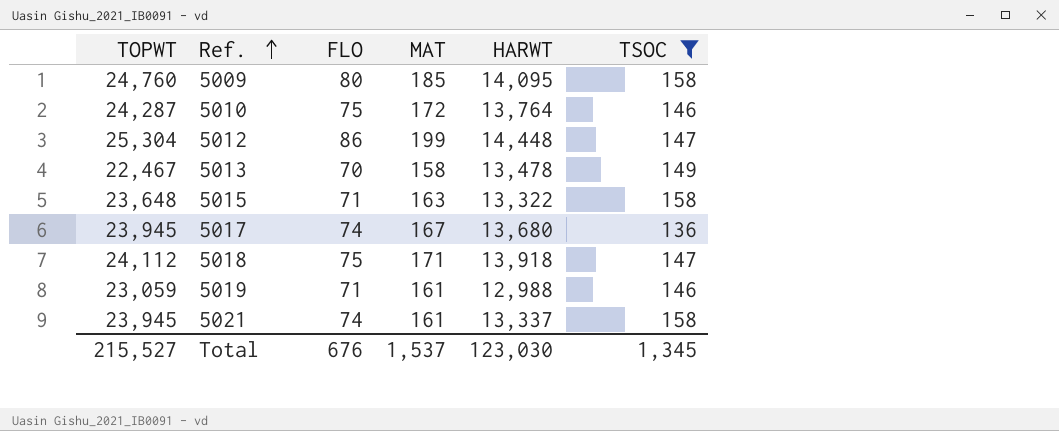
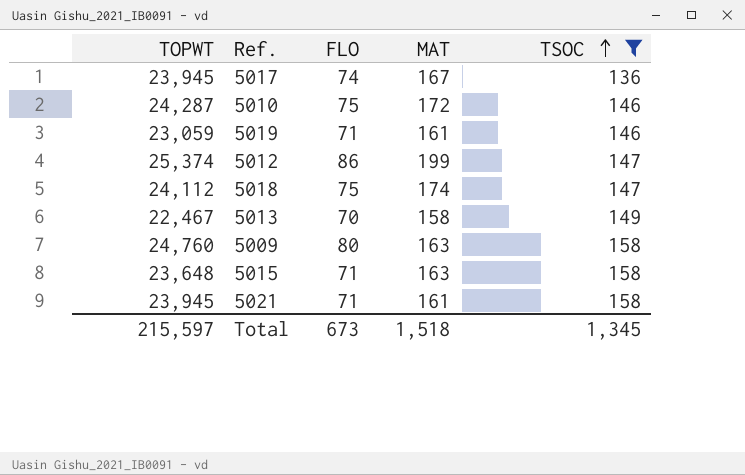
row order: Ref. ascending -> TSOC ascending
column HARWT | position: 5 -> none
5012 | TOPWT: 25,304 -> 25,374
5018 | MAT: 171 -> 174
5009 | MAT: 185 -> 163
5021 | FLO: 74 -> 71
Total | TOPWT: 215,527 -> 215,597
Total | FLO: 676 -> 673
Total | MAT: 1,537 -> 1,518

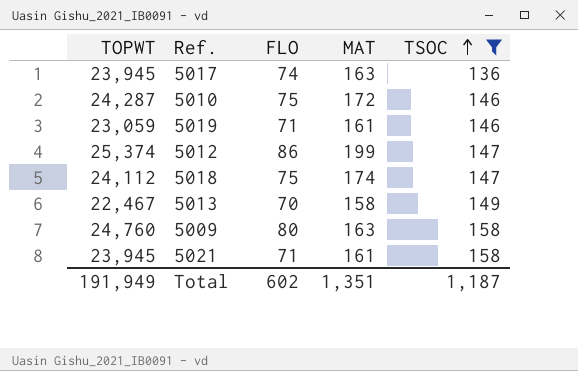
row 5015: 23,648 | 71 | 163 | 158 -> none
5017 | MAT: 167 -> 163
Total | TOPWT: 215,597 -> 191,949
Total | FLO: 673 -> 602
Total | MAT: 1,518 -> 1,351
Total | TSOC: 1,345 -> 1,187

